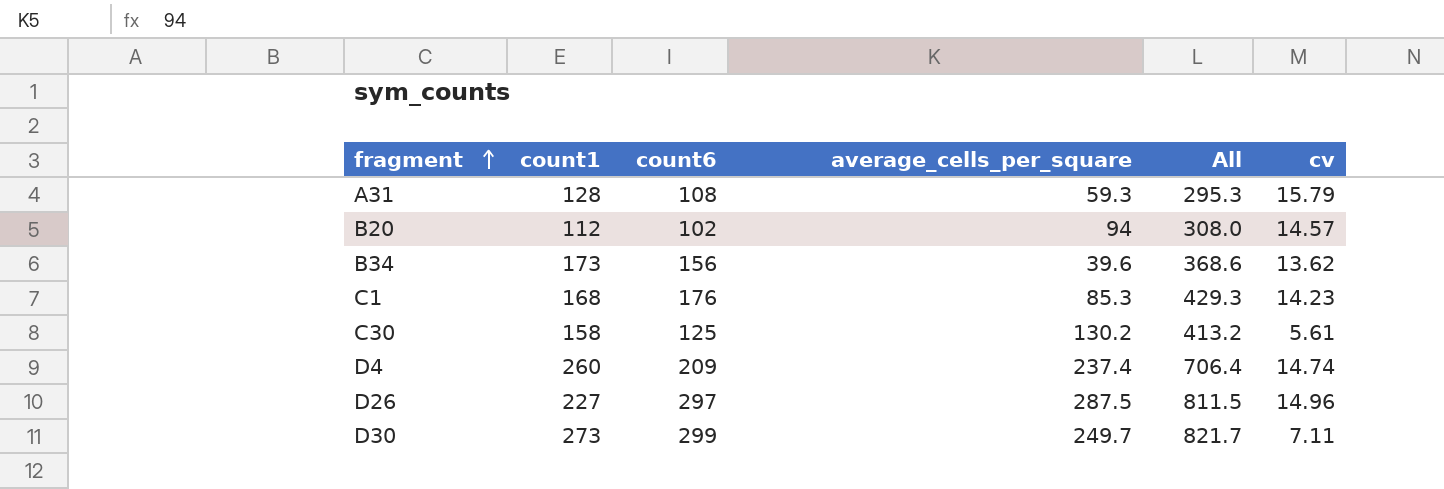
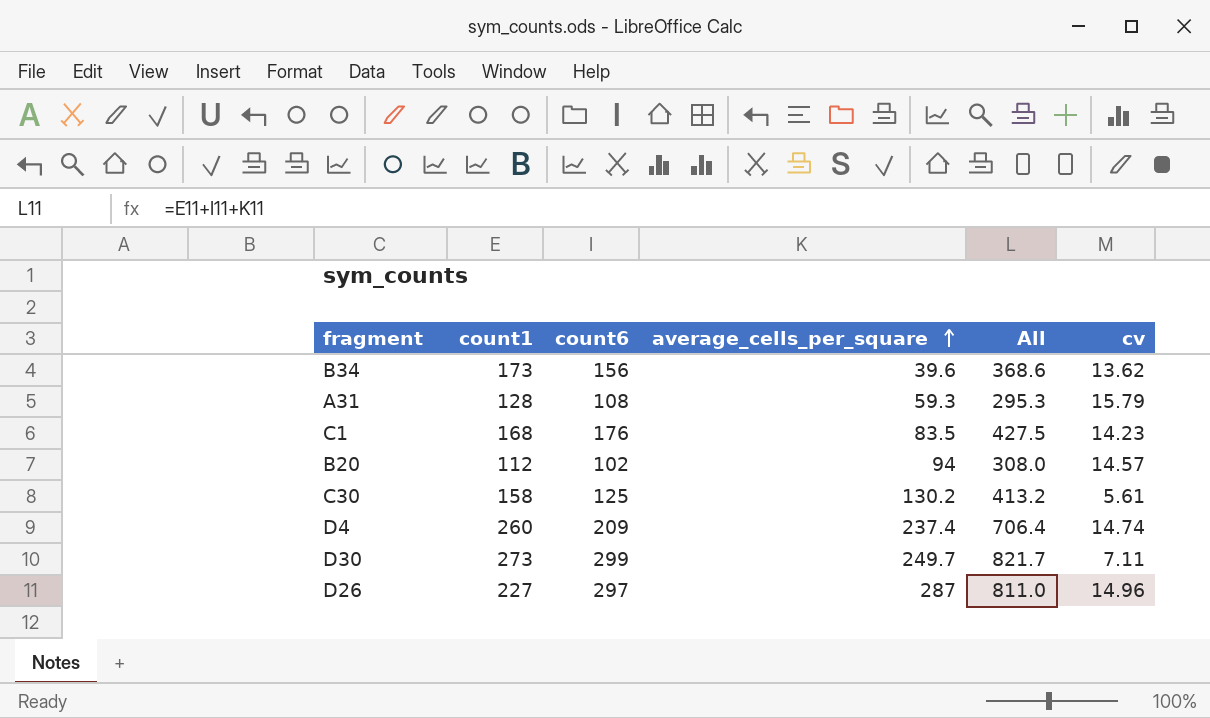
row order: fragment ascending -> average_cells_per_square ascending
C1 | average_cells_per_square: 85.3 -> 83.5
C1 | All: 429.3 -> 427.5
D26 | average_cells_per_square: 287.5 -> 287
D26 | All: 811.5 -> 811.0

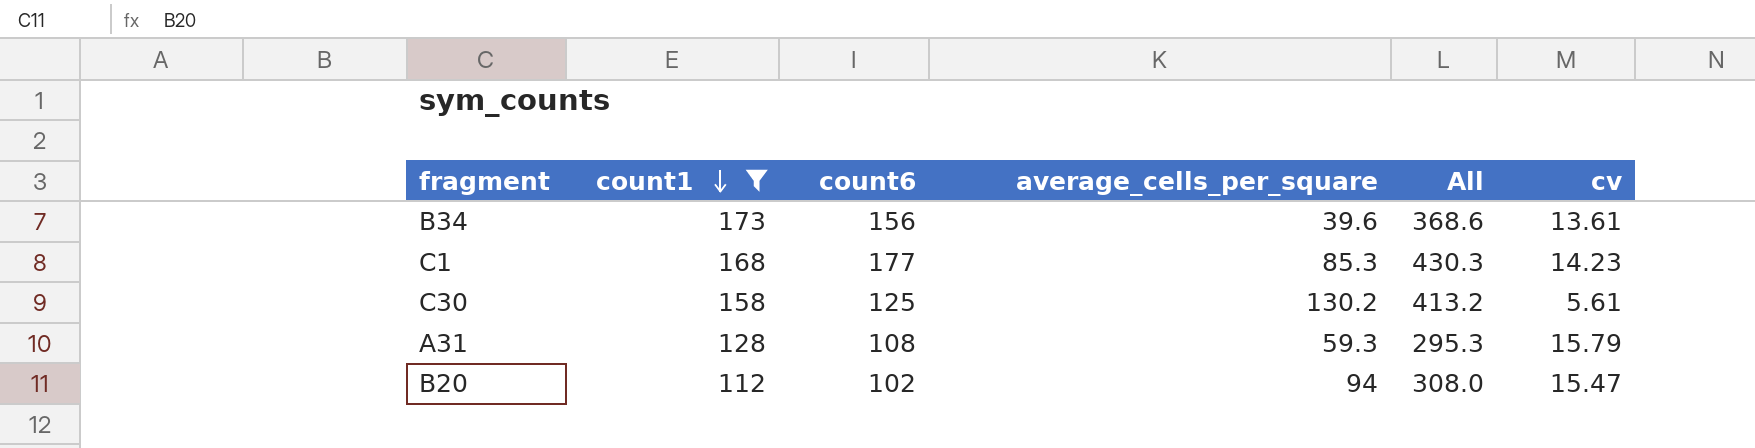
filter: none -> count1 <= 173
row order: average_cells_per_square ascending -> count1 descending
B34 | cv: 13.62 -> 13.61
C1 | count6: 176 -> 177
C1 | average_cells_per_square: 83.5 -> 85.3
C1 | All: 427.5 -> 430.3
B20 | cv: 14.57 -> 15.47

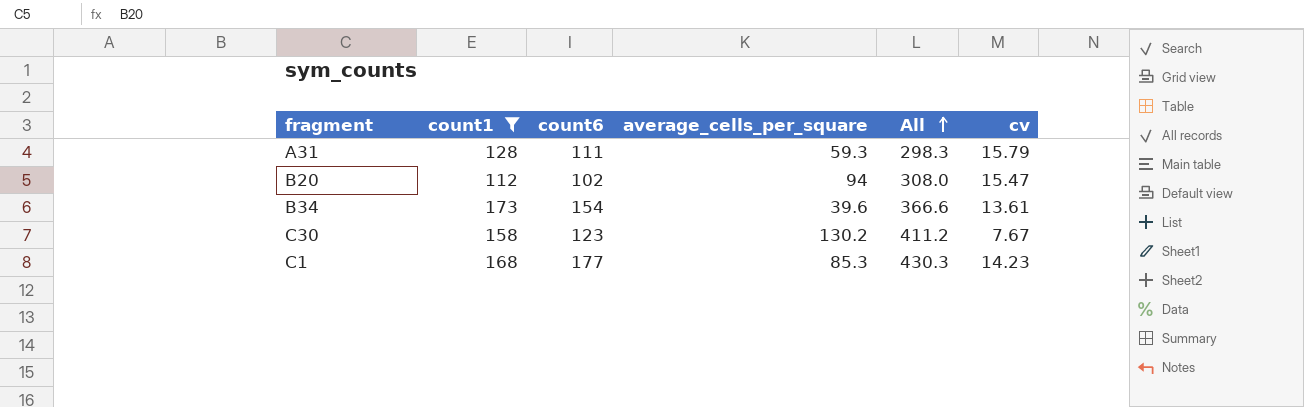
row order: count1 descending -> All ascending
A31 | count6: 108 -> 111
A31 | All: 295.3 -> 298.3
B34 | count6: 156 -> 154
B34 | All: 368.6 -> 366.6
C30 | count6: 125 -> 123
C30 | All: 413.2 -> 411.2
C30 | cv: 5.61 -> 7.67

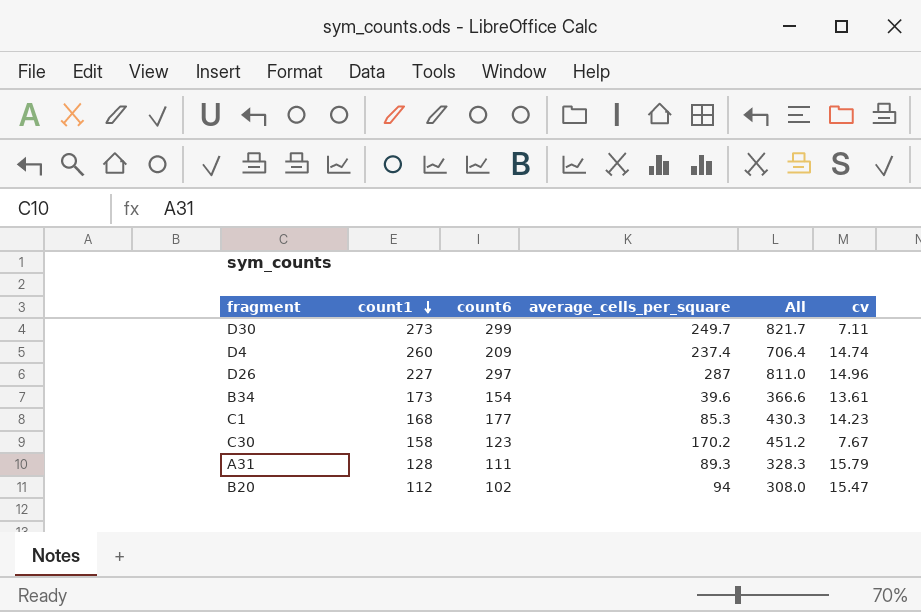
filter: count1 <= 173 -> none
row order: All ascending -> count1 descending
C30 | average_cells_per_square: 130.2 -> 170.2
C30 | All: 411.2 -> 451.2
A31 | average_cells_per_square: 59.3 -> 89.3
A31 | All: 298.3 -> 328.3

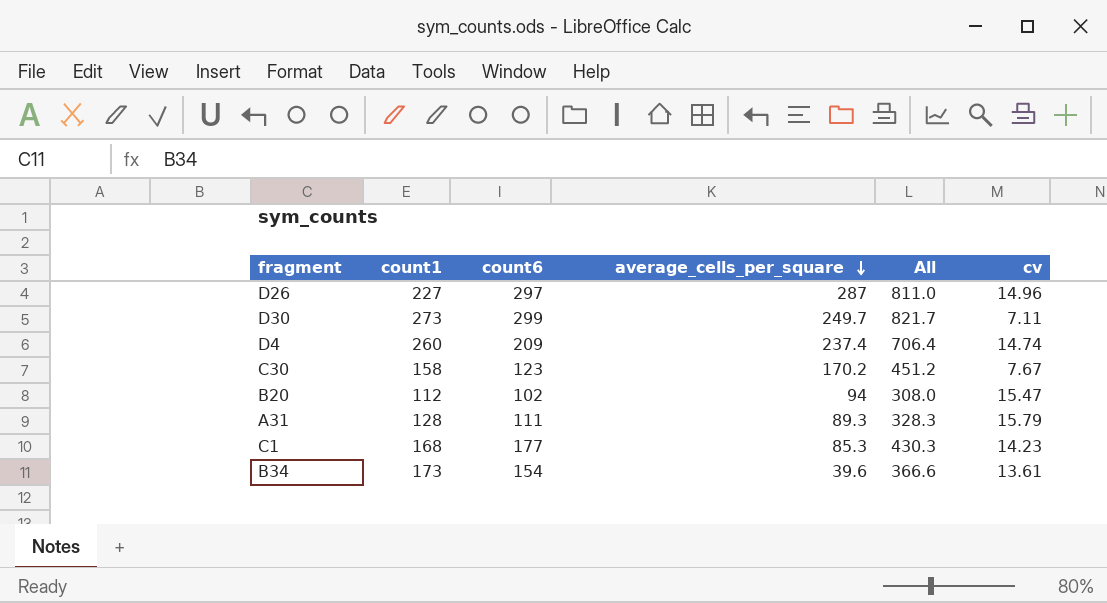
row order: count1 descending -> average_cells_per_square descending

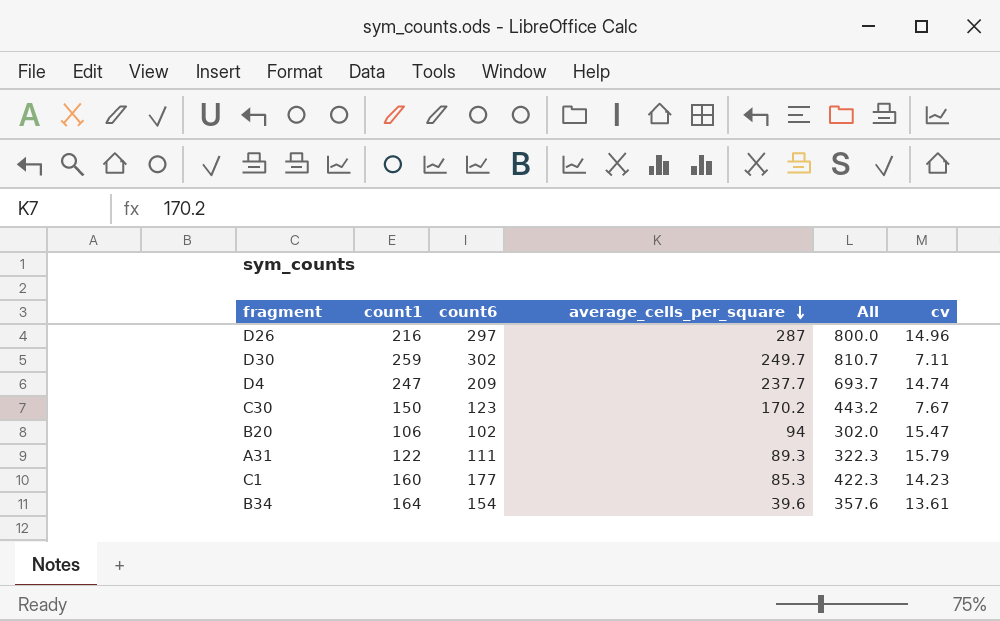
D26 | count1: 227 -> 216
D26 | All: 811.0 -> 800.0
D30 | count1: 273 -> 259
D30 | count6: 299 -> 302
D30 | All: 821.7 -> 810.7
D4 | count1: 260 -> 247
D4 | average_cells_per_square: 237.4 -> 237.7
D4 | All: 706.4 -> 693.7
C30 | count1: 158 -> 150
C30 | All: 451.2 -> 443.2
B20 | count1: 112 -> 106
B20 | All: 308.0 -> 302.0
A31 | count1: 128 -> 122
A31 | All: 328.3 -> 322.3
C1 | count1: 168 -> 160
C1 | All: 430.3 -> 422.3
B34 | count1: 173 -> 164
B34 | All: 366.6 -> 357.6

